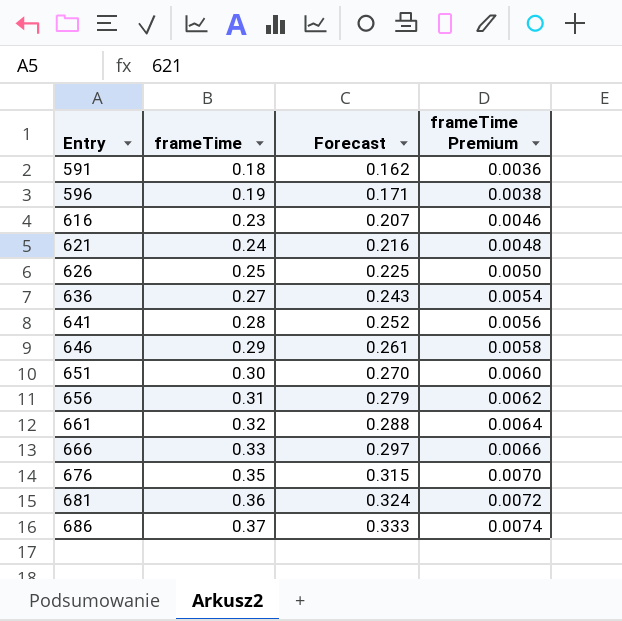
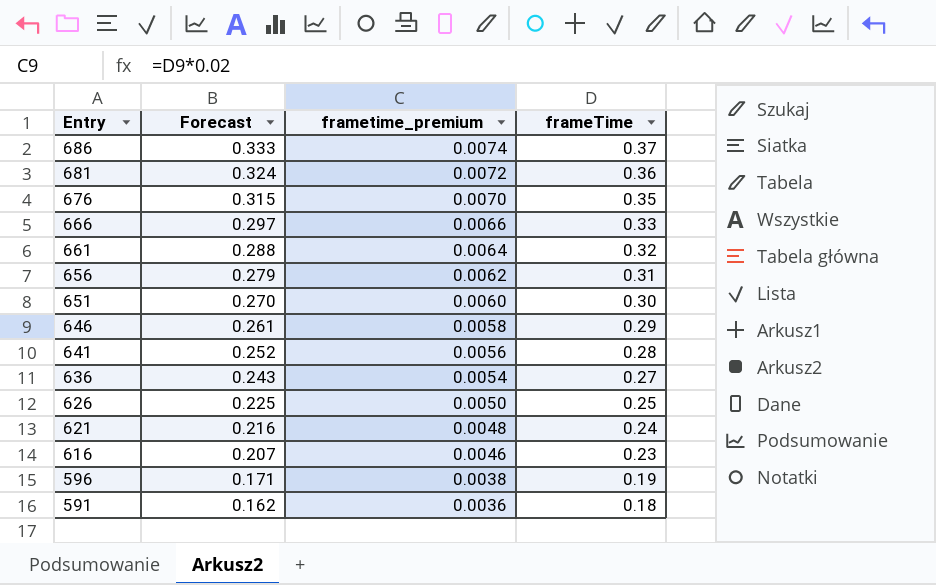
row order: Entry ascending -> Entry descending
column name: frameTime Premium -> frametime_premium
column frameTime | position: 2 -> 4

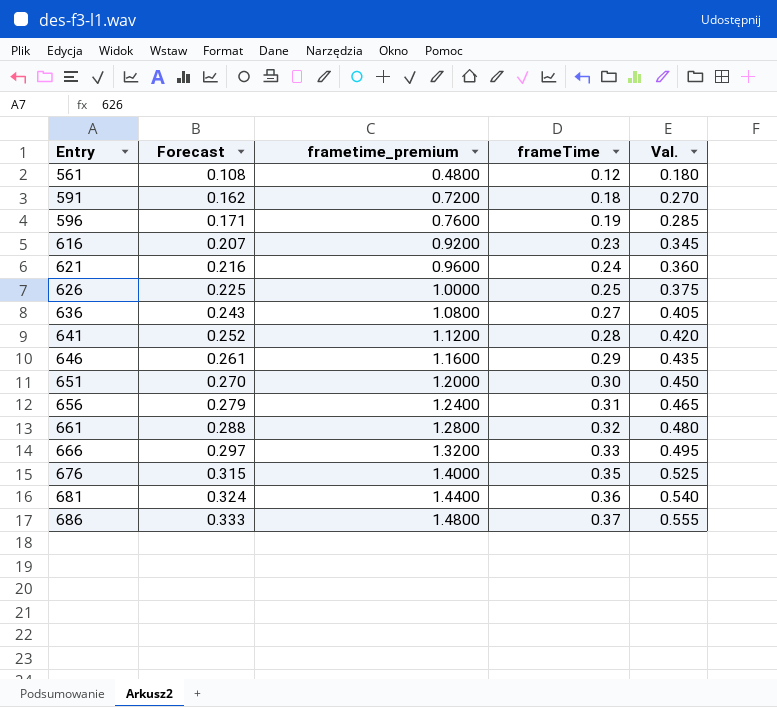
row order: Entry descending -> Entry ascending
column frametime_premium | formula: [frameTime] * 0.02 -> [frameTime] * 4
column Val. | formula: none -> [frameTime] * 1.5
row 561: none -> 0.108 | 0.4800 | 0.12 | 0.180

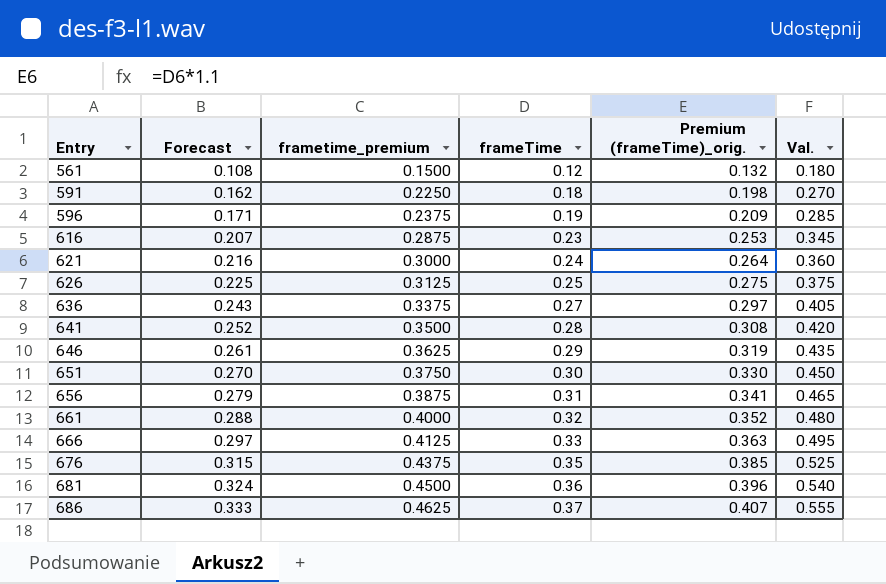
column frametime_premium | formula: [frameTime] * 4 -> [frameTime] * 1.25
column Premium (frameTime)_orig. | formula: none -> [frameTime] * 1.1

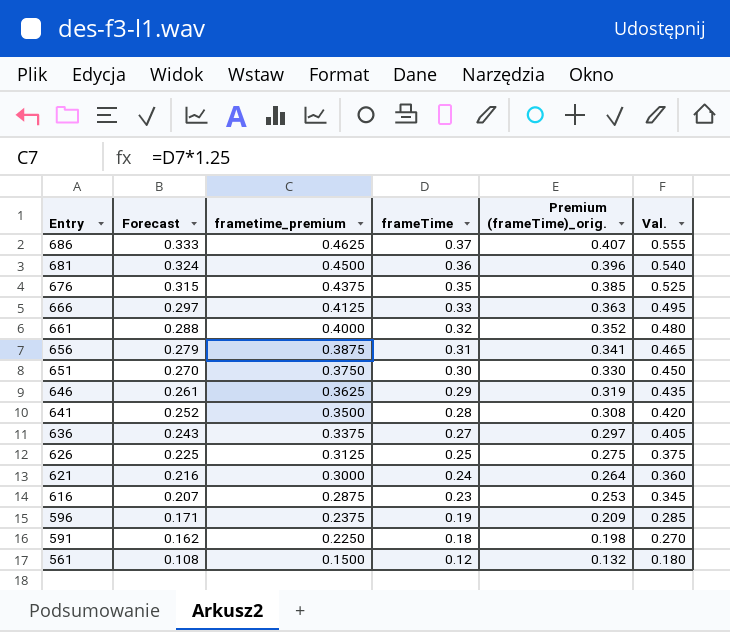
row order: Entry ascending -> Entry descending

